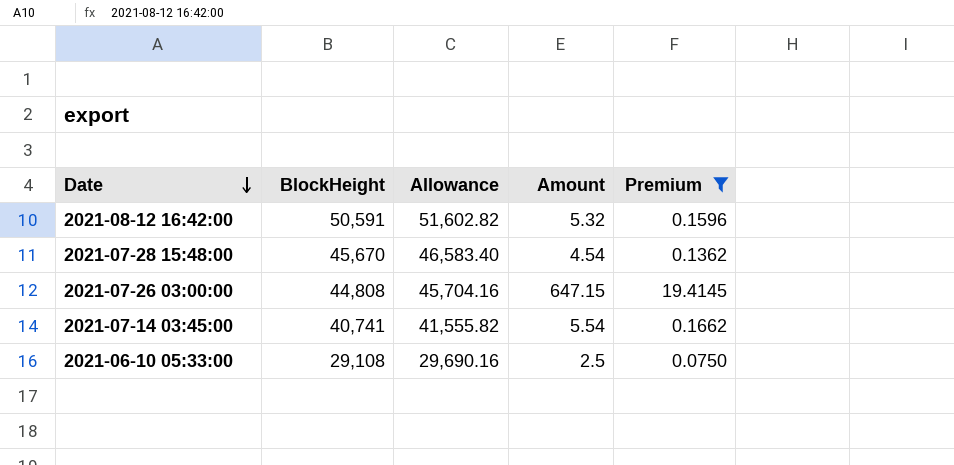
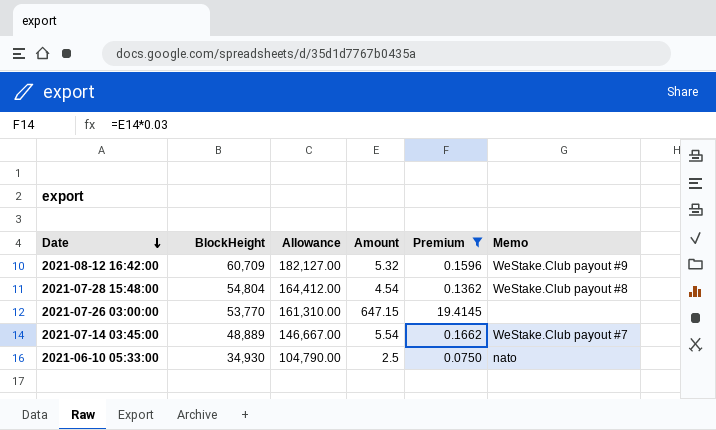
column Allowance | formula: [BlockHeight] * 1.02 -> [BlockHeight] * 3
column Memo | position: none -> 6
2021-08-12 16:42:00 | BlockHeight: 50,591 -> 60,709
2021-07-28 15:48:00 | BlockHeight: 45,670 -> 54,804
2021-07-26 03:00:00 | BlockHeight: 44,808 -> 53,770
2021-07-14 03:45:00 | BlockHeight: 40,741 -> 48,889
2021-06-10 05:33:00 | BlockHeight: 29,108 -> 34,930

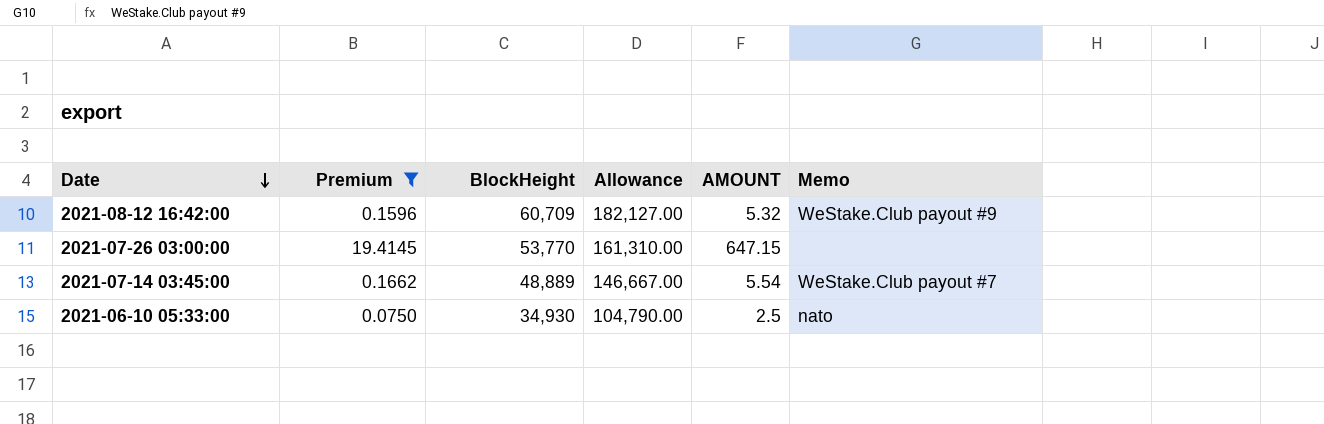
column Premium | position: 5 -> 2
column name: Amount -> AMOUNT
row 2021-07-28 15:48:00: 54,804 | 164,412.00 | 4.54 | 0.1362 | WeStake.Club payout #8 -> none

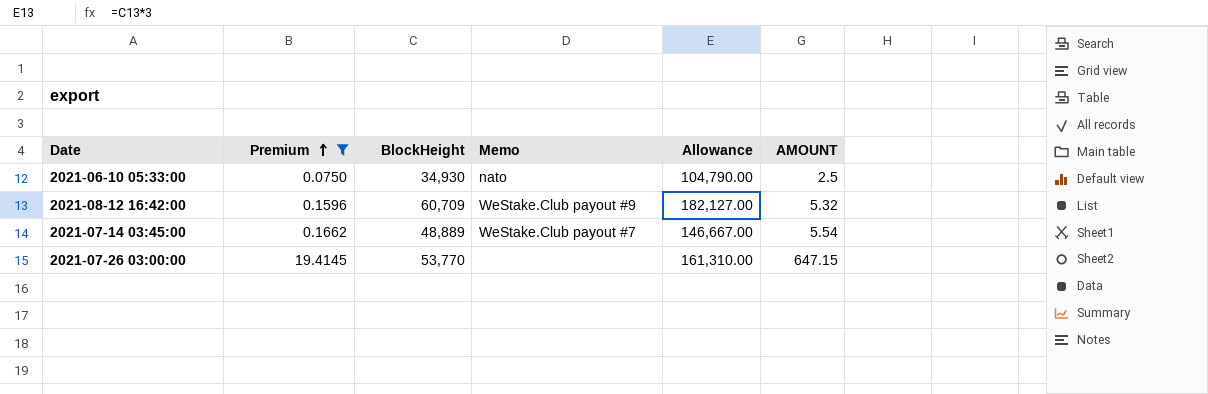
row order: Date descending -> Premium ascending
column Memo | position: 6 -> 4

